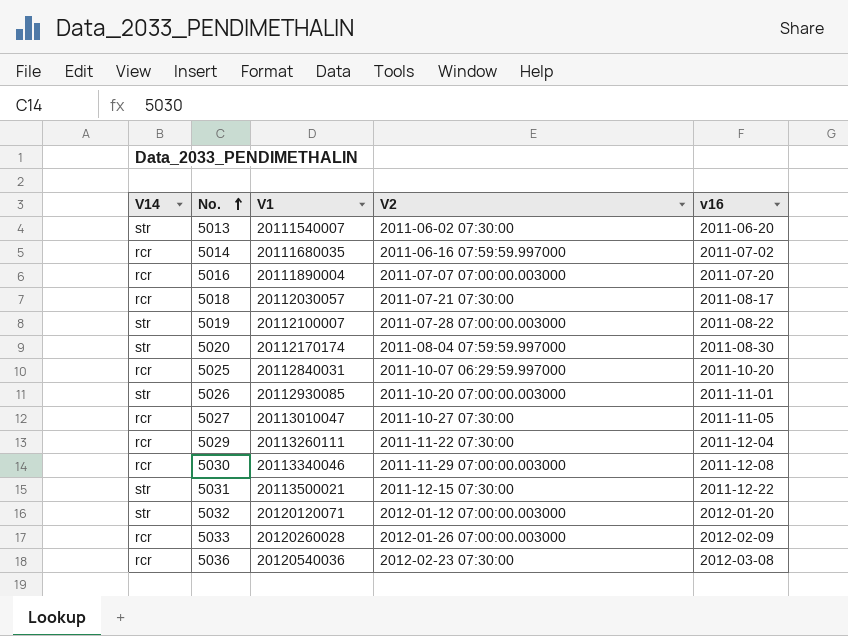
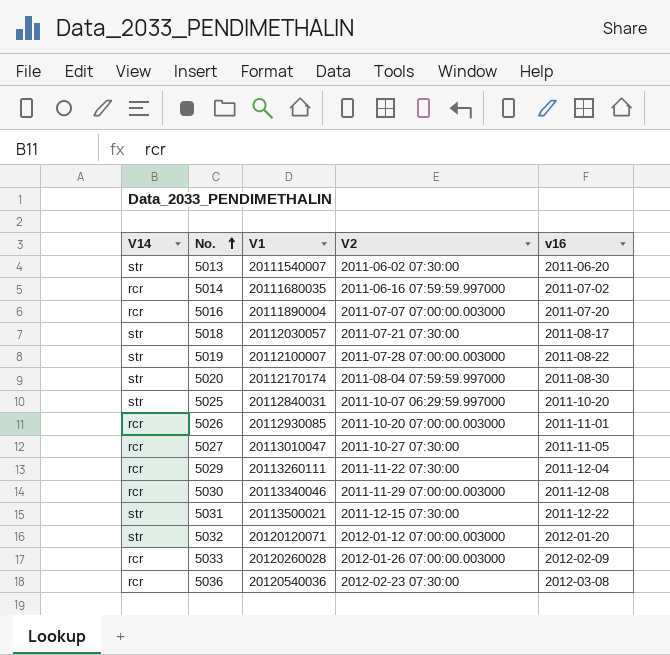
5018 | V14: rcr -> str
5025 | V14: rcr -> str
5026 | V14: str -> rcr

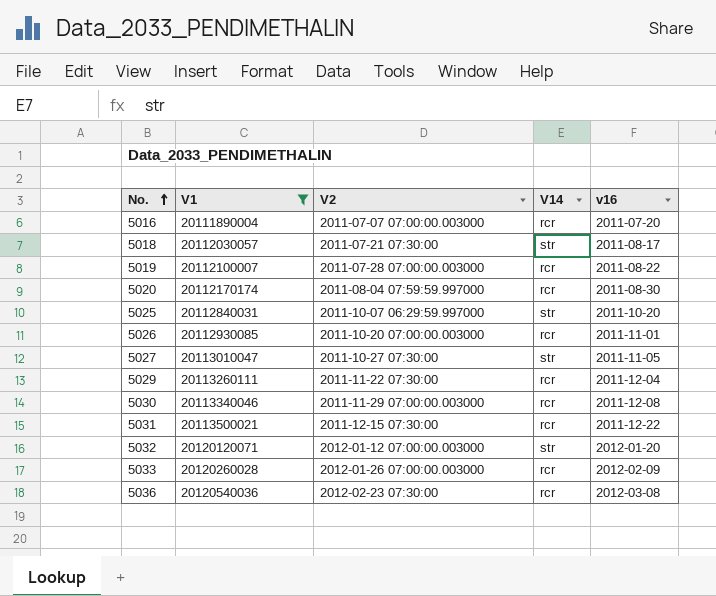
filter: none -> V1 >= 20111890004
column V14 | position: 1 -> 4
5019 | V14: str -> rcr
5020 | V14: str -> rcr
5027 | V14: rcr -> str
5031 | V14: str -> rcr

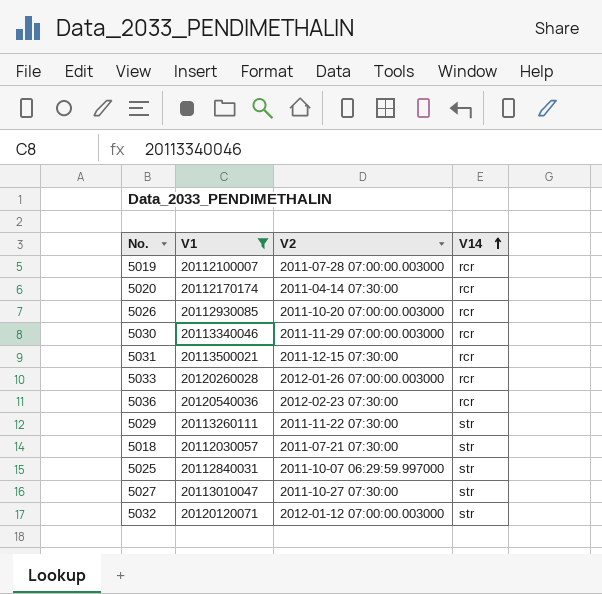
row order: No. ascending -> V14 ascending
column v16 | position: 5 -> none
row 5016: 20111890004 | 2011-07-07 07:00:00.003000 | rcr | 2011-07-20 -> none
5020 | V2: 2011-08-04 07:59:59.997000 -> 2011-04-14 07:30:00
5029 | V14: rcr -> str

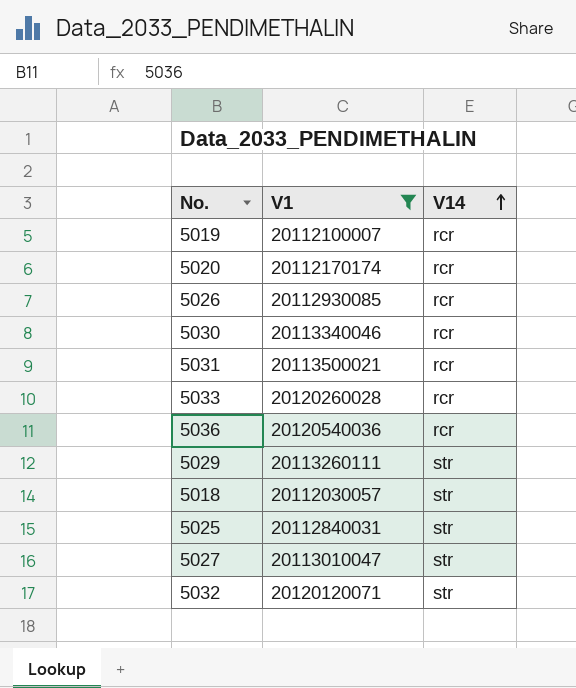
column V2 | position: 3 -> none

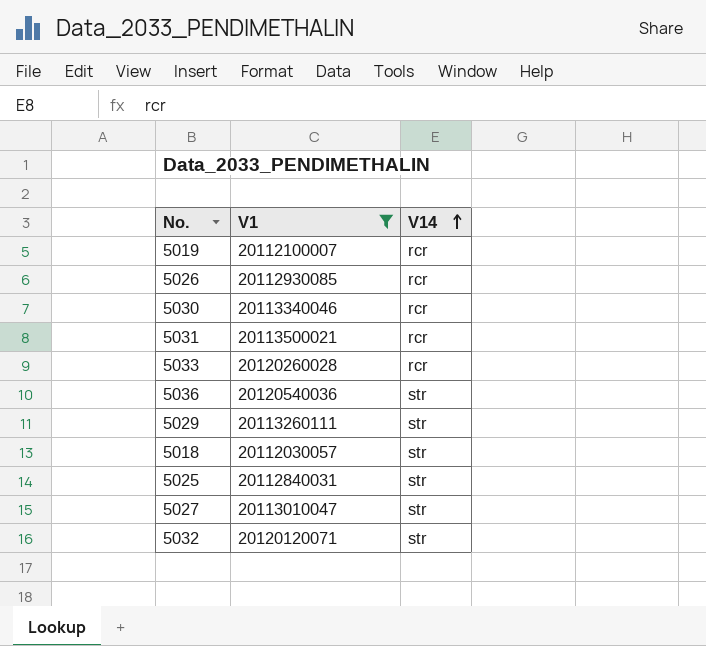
row 5020: 20112170174 | rcr -> none
5036 | V14: rcr -> str

